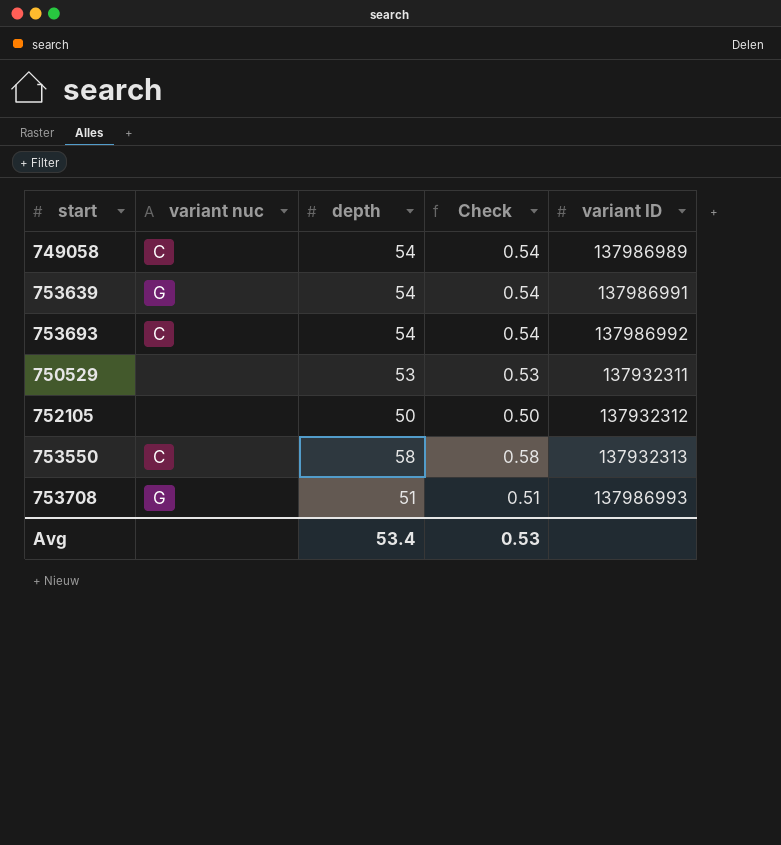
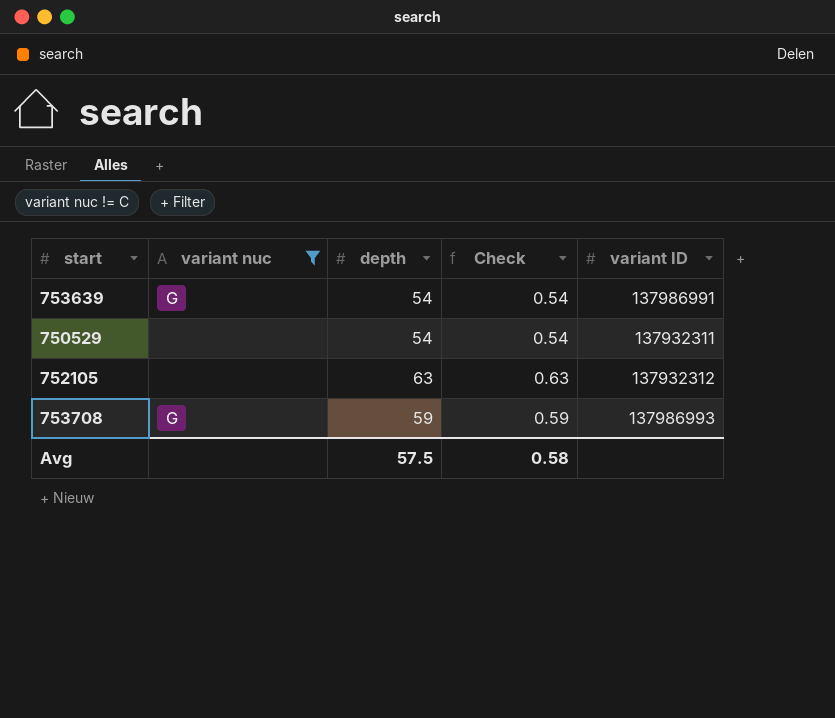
filter: none -> variant nuc != C
750529 | depth: 53 -> 54
750529 | Check: 0.53 -> 0.54
752105 | depth: 50 -> 63
752105 | Check: 0.50 -> 0.63
753708 | depth: 51 -> 59
753708 | Check: 0.51 -> 0.59
Avg | depth: 53.4 -> 57.5
Avg | Check: 0.53 -> 0.58

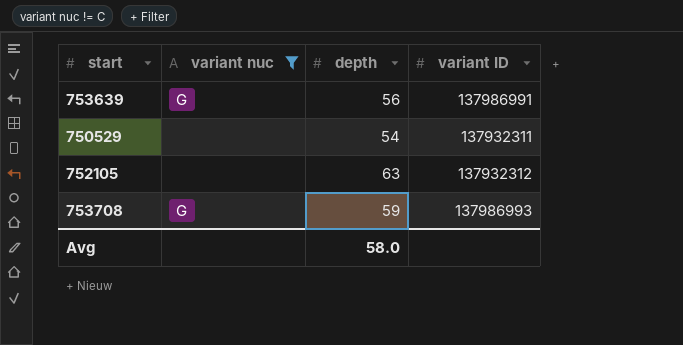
column Check | formula: [depth] * 0.01 -> none
753639 | depth: 54 -> 56
Avg | depth: 57.5 -> 58.0

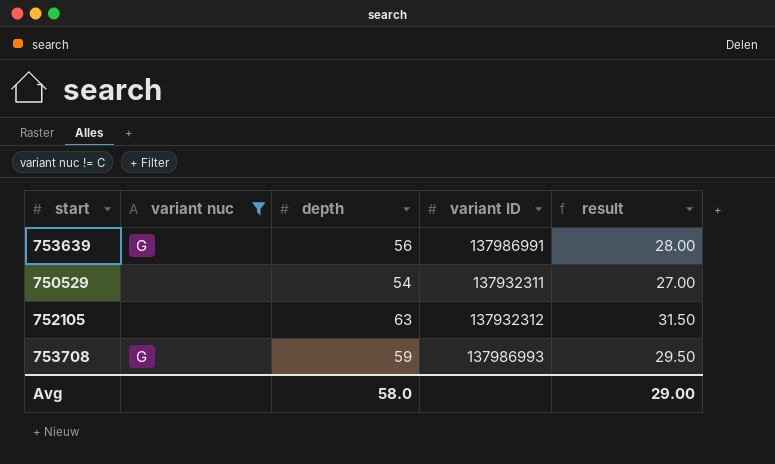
column result | formula: none -> [depth] * 0.5

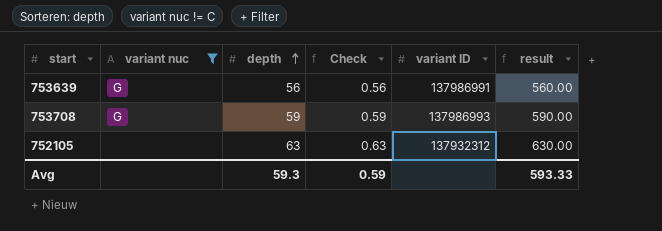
row order: none -> depth ascending
column Check | formula: none -> [depth] * 0.01
column result | formula: [depth] * 0.5 -> [depth] * 10
row 750529: none | 54 | 137932311 | 27.00 -> none
Avg | depth: 58.0 -> 59.3
Avg | result: 29.00 -> 593.33

